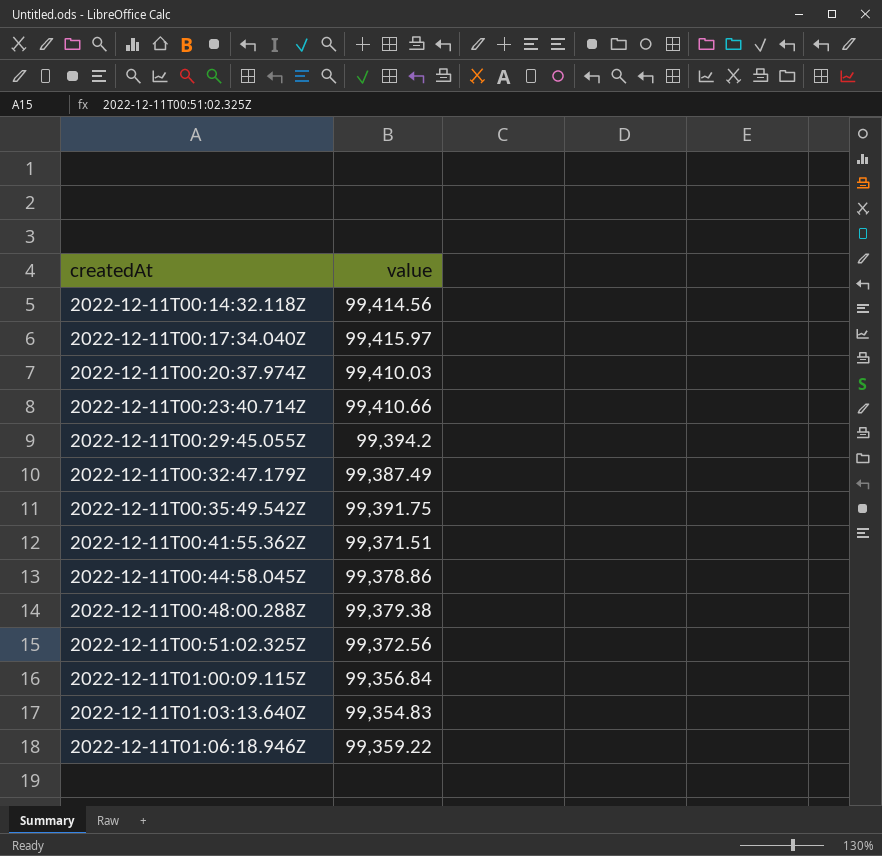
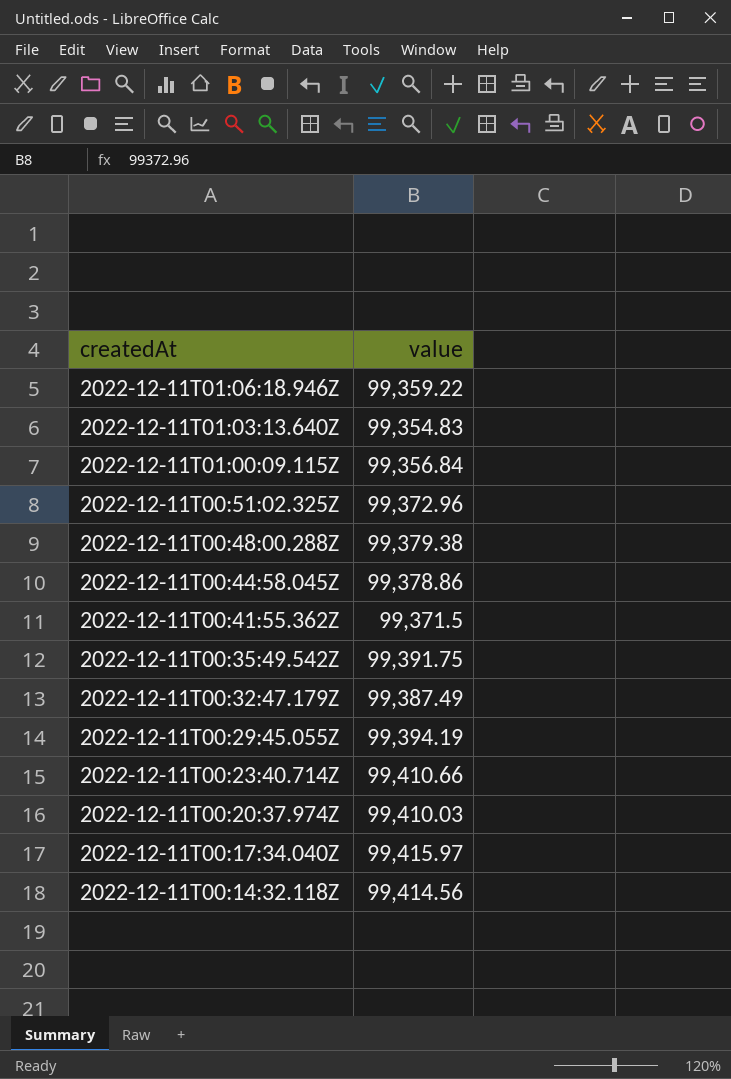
row order: createdAt ascending -> createdAt descending
2022-12-11T00:51:02.325Z | value: 99,372.56 -> 99,372.96
2022-12-11T00:41:55.362Z | value: 99,371.51 -> 99,371.5
2022-12-11T00:29:45.055Z | value: 99,394.2 -> 99,394.19

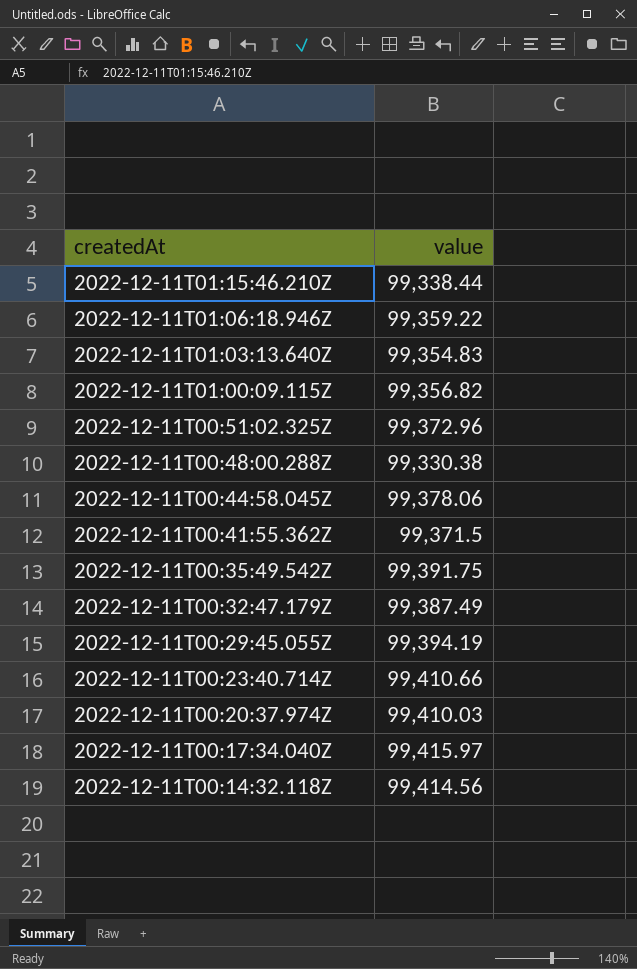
row 2022-12-11T01:15:46.210Z: none -> 99,338.44
2022-12-11T01:00:09.115Z | value: 99,356.84 -> 99,356.82
2022-12-11T00:48:00.288Z | value: 99,379.38 -> 99,330.38
2022-12-11T00:44:58.045Z | value: 99,378.86 -> 99,378.06

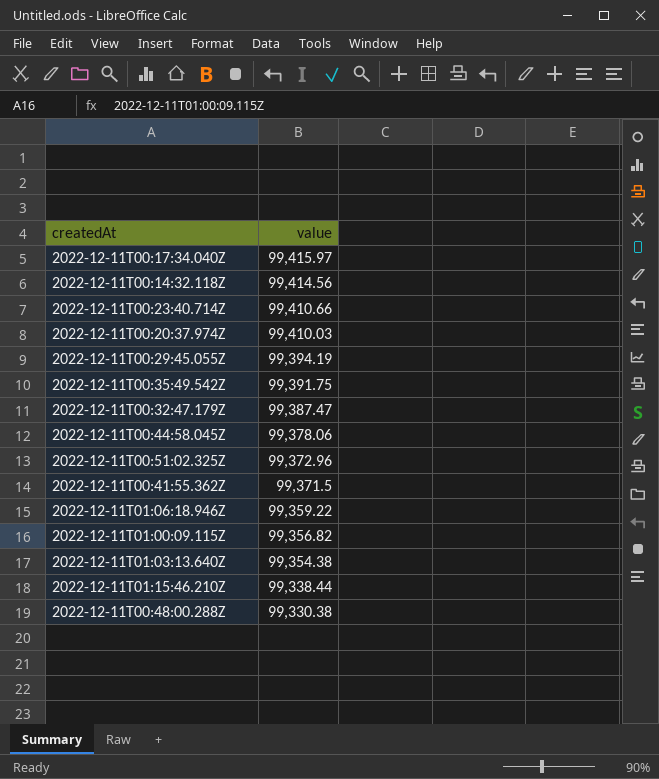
row order: createdAt descending -> value descending
2022-12-11T00:32:47.179Z | value: 99,387.49 -> 99,387.47
2022-12-11T01:03:13.640Z | value: 99,354.83 -> 99,354.38

